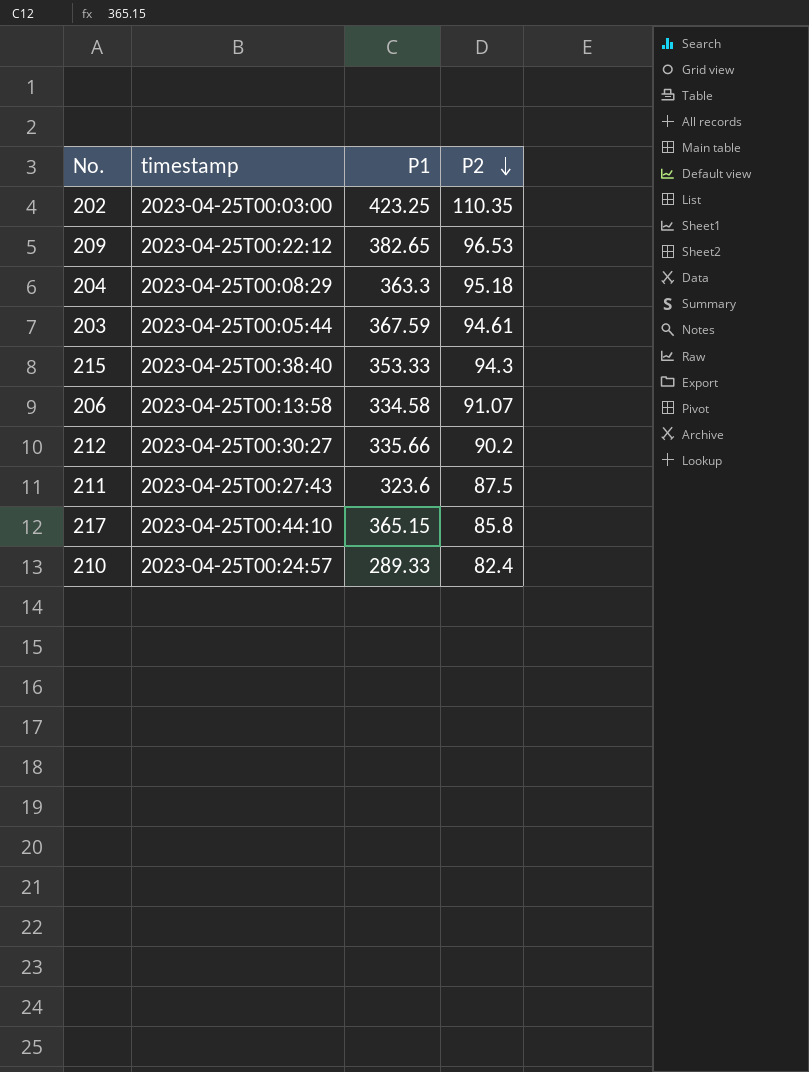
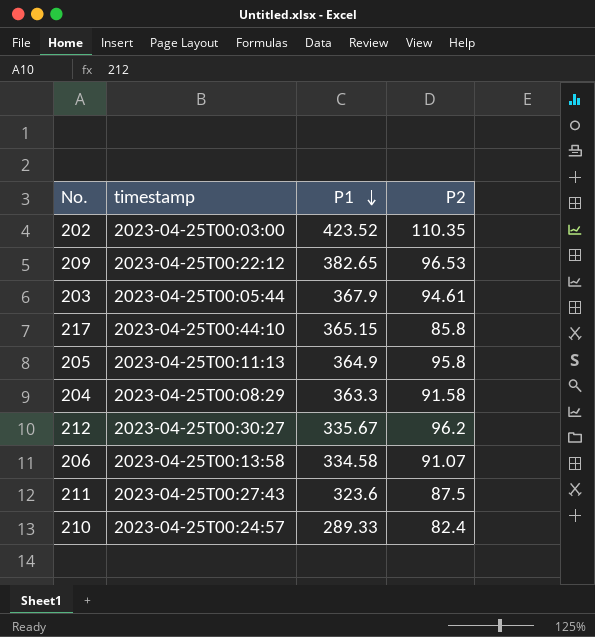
row order: P2 descending -> P1 descending
row 215: 2023-04-25T00:38:40 | 353.33 | 94.3 -> none
202 | P1: 423.25 -> 423.52
203 | P1: 367.59 -> 367.9
row 205: none -> 2023-04-25T00:11:13 | 364.9 | 95.8
204 | P2: 95.18 -> 91.58
212 | P1: 335.66 -> 335.67
212 | P2: 90.2 -> 96.2

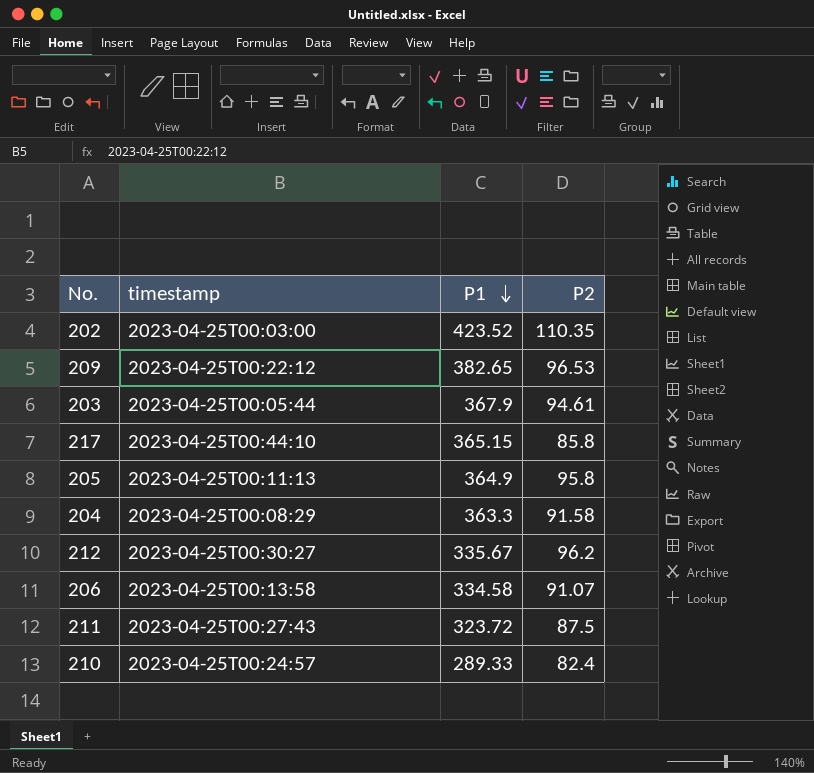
211 | P1: 323.6 -> 323.72

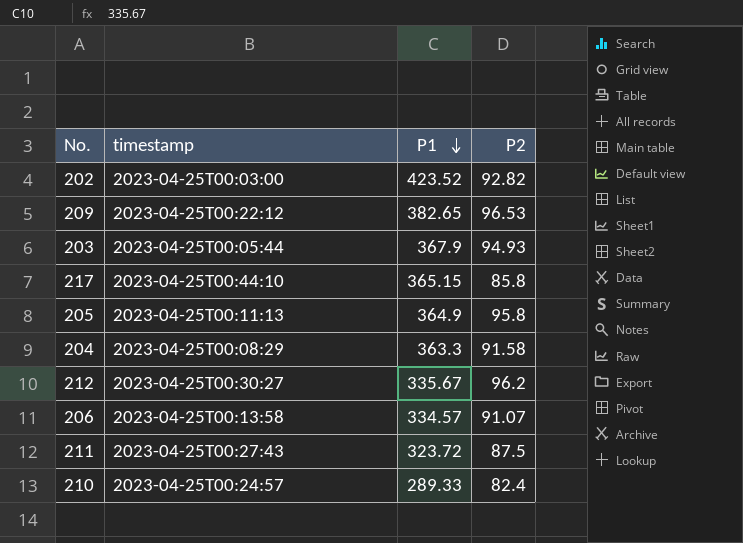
202 | P2: 110.35 -> 92.82
203 | P2: 94.61 -> 94.93
206 | P1: 334.58 -> 334.57

